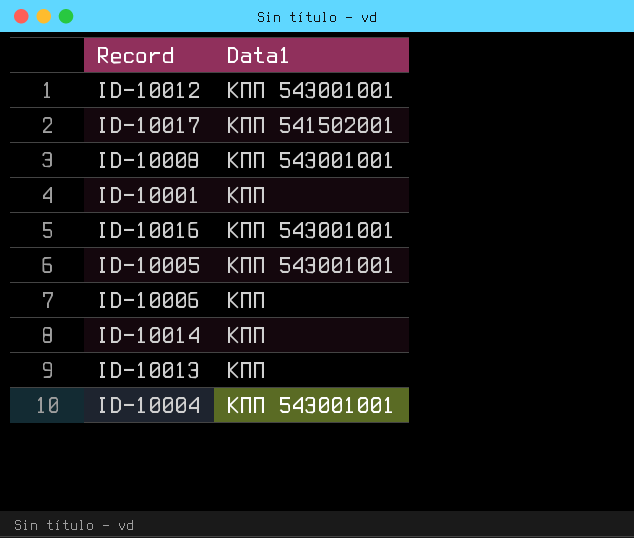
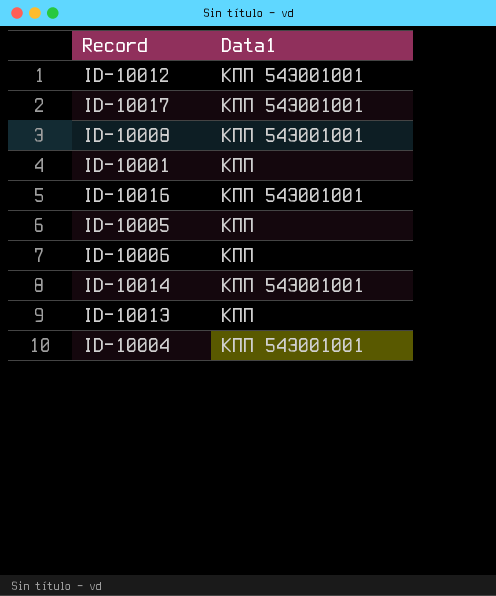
ID-10017 | Data1: КПП 541502001 -> КПП 543001001
ID-10005 | Data1: КПП 543001001 -> КПП
ID-10014 | Data1: КПП -> КПП 543001001

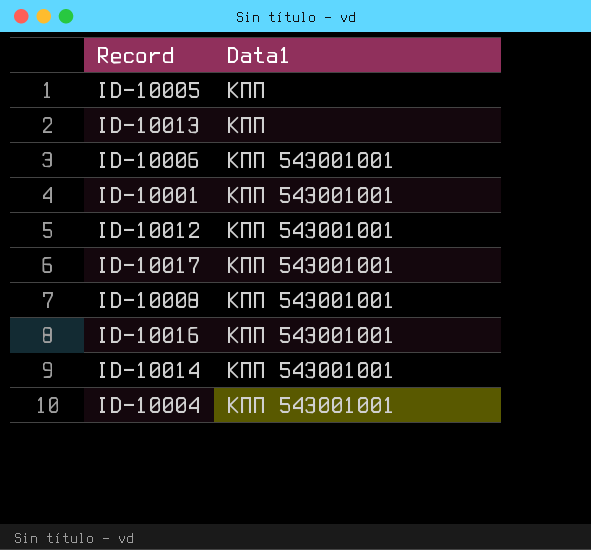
row order: none -> Data1 ascending
ID-10006 | Data1: КПП -> КПП 543001001
ID-10001 | Data1: КПП -> КПП 543001001

